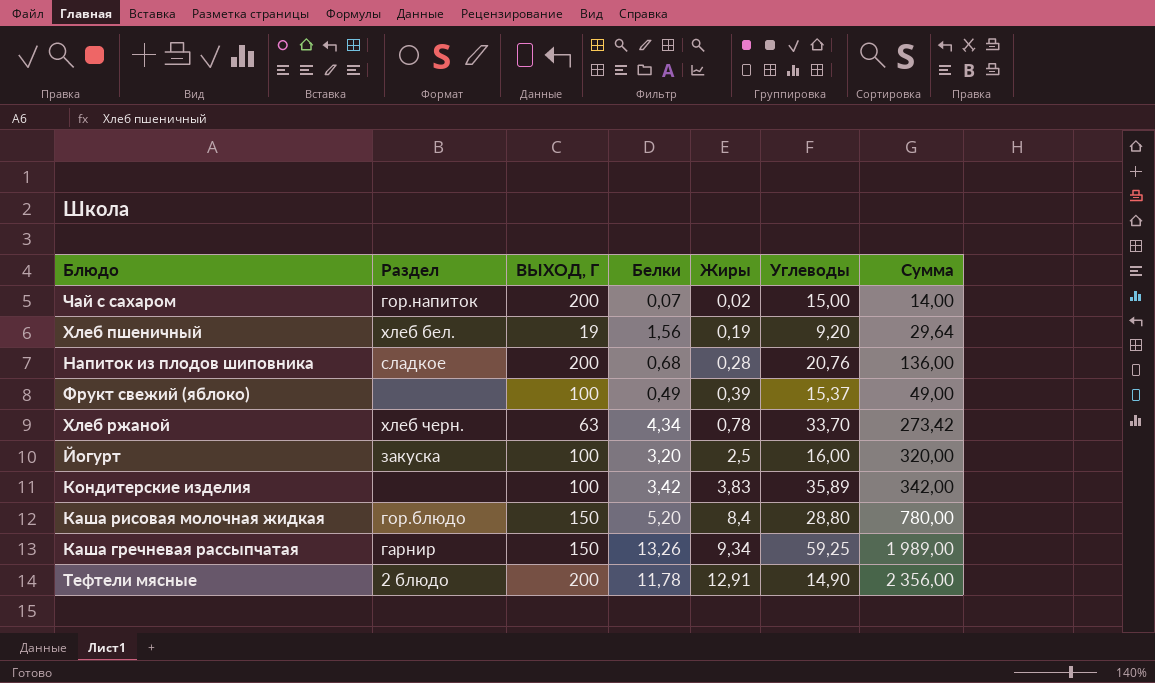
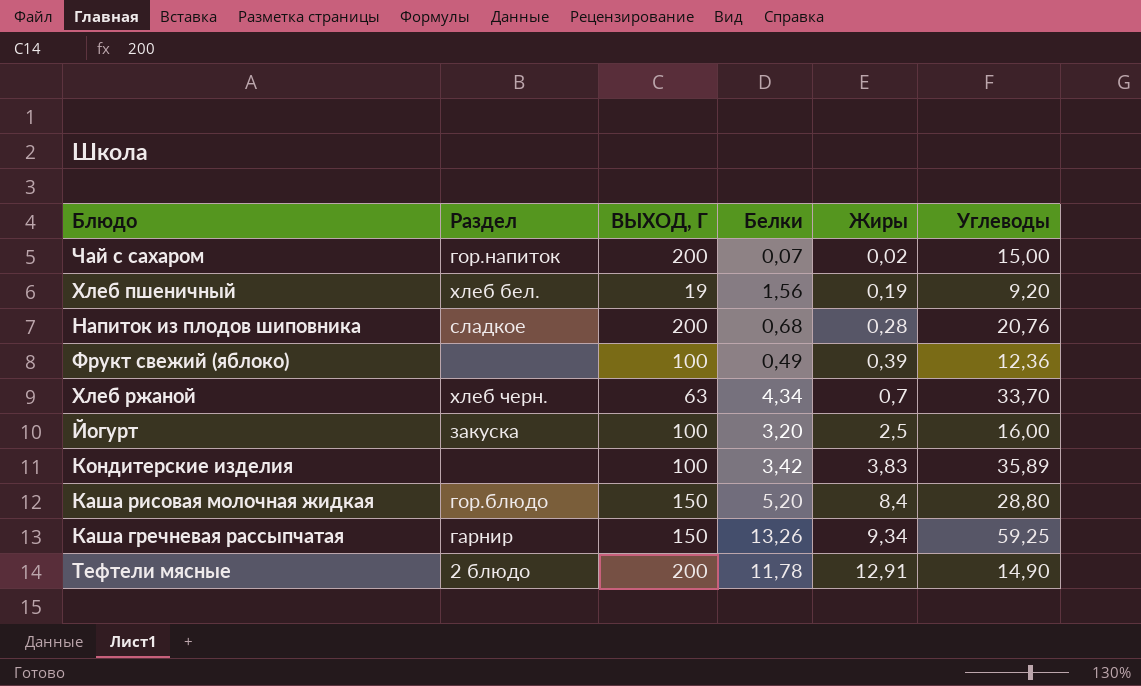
column Сумма | formula: [ВЫХОД, Г] * [Белки] -> none
Фрукт свежий (яблоко) | Углеводы: 15,37 -> 12,36
Хлеб ржаной | Жиры: 0,78 -> 0,7

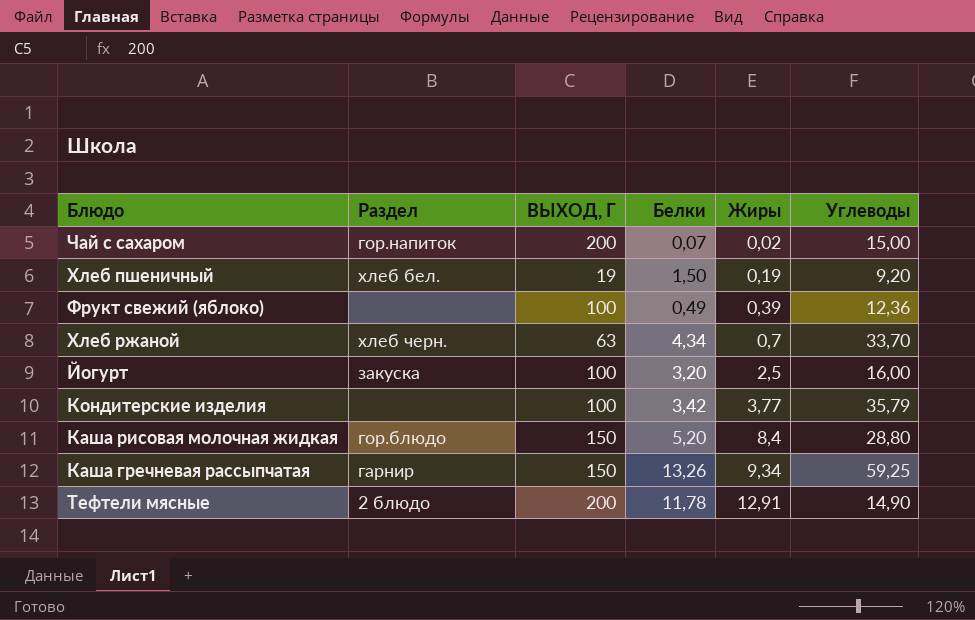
row Напиток из плодов шиповника: сладкое | 200 | 0,68 | 0,28 | 20,76 -> none
Хлеб пшеничный | Белки: 1,56 -> 1,50
Кондитерские изделия | Жиры: 3,83 -> 3,77
Кондитерские изделия | Углеводы: 35,89 -> 35,79

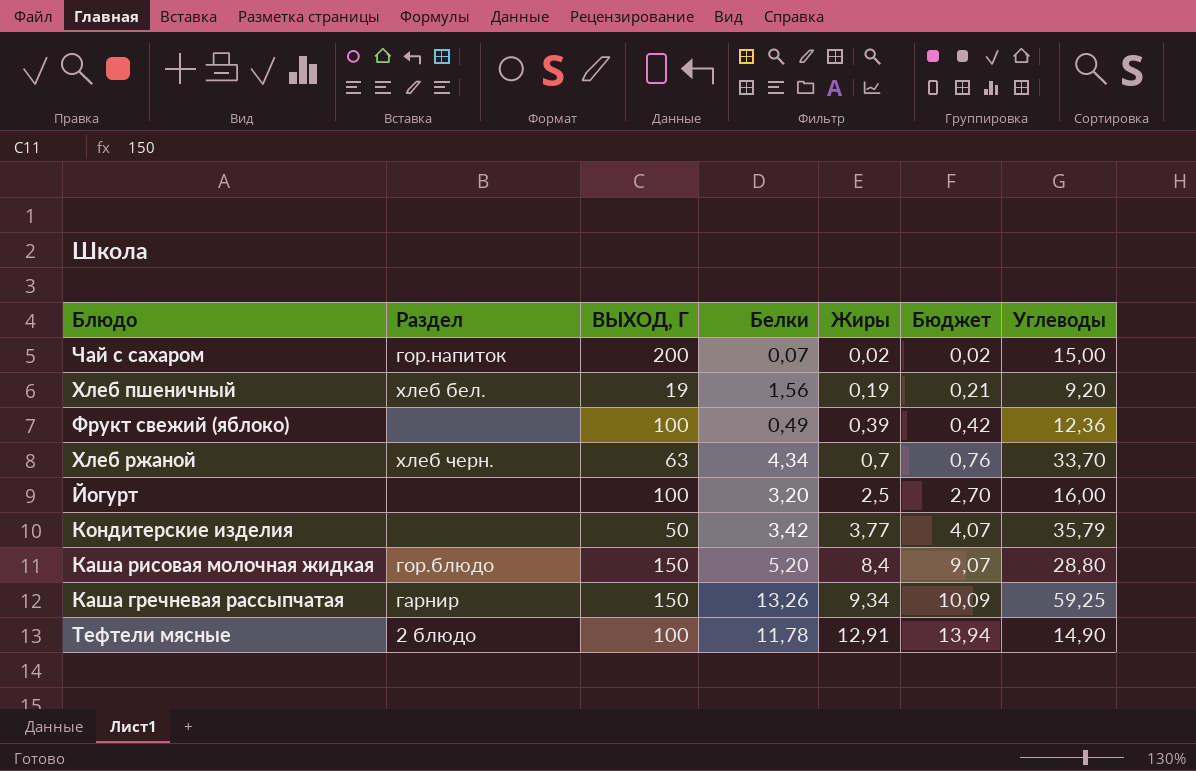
column Бюджет | formula: none -> [Жиры] * 1,08
Хлеб пшеничный | Белки: 1,50 -> 1,56
Йогурт | Раздел: закуска -> none
Кондитерские изделия | ВЫХОД, Г: 100 -> 50
Тефтели мясные | ВЫХОД, Г: 200 -> 100

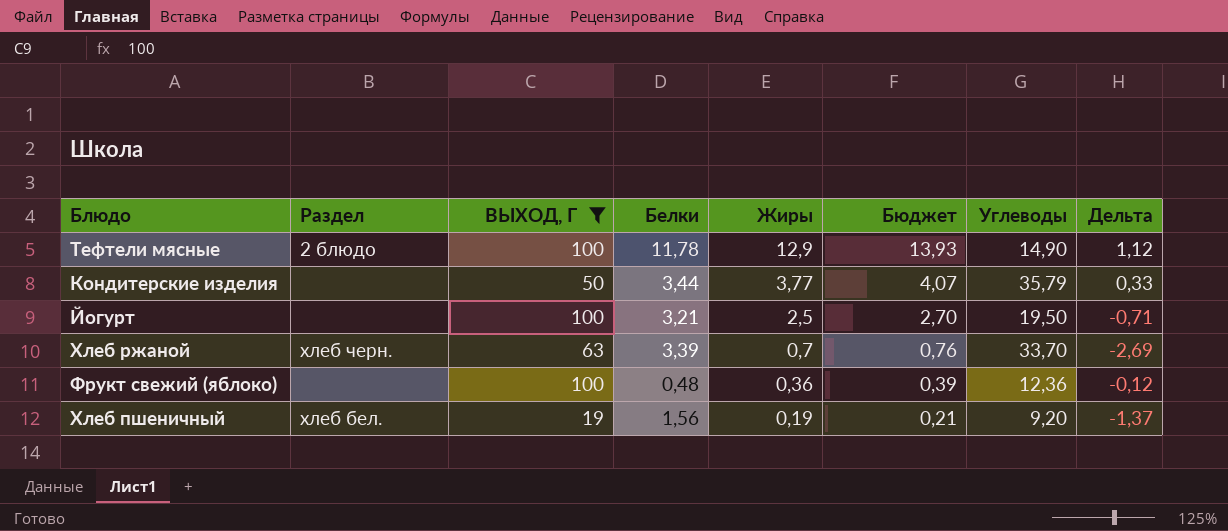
filter: none -> ВЫХОД, Г <= 100
row order: Жиры ascending -> Жиры descending
column Дельта | formula: none -> [Жиры] - [Белки]
Тефтели мясные | Жиры: 12,91 -> 12,9
Тефтели мясные | Бюджет: 13,94 -> 13,93
Кондитерские изделия | Белки: 3,42 -> 3,44
Йогурт | Белки: 3,20 -> 3,21
Йогурт | Углеводы: 16,00 -> 19,50
Хлеб ржаной | Белки: 4,34 -> 3,39
Фрукт свежий (яблоко) | Белки: 0,49 -> 0,48
Фрукт свежий (яблоко) | Жиры: 0,39 -> 0,36
Фрукт свежий (яблоко) | Бюджет: 0,42 -> 0,39

